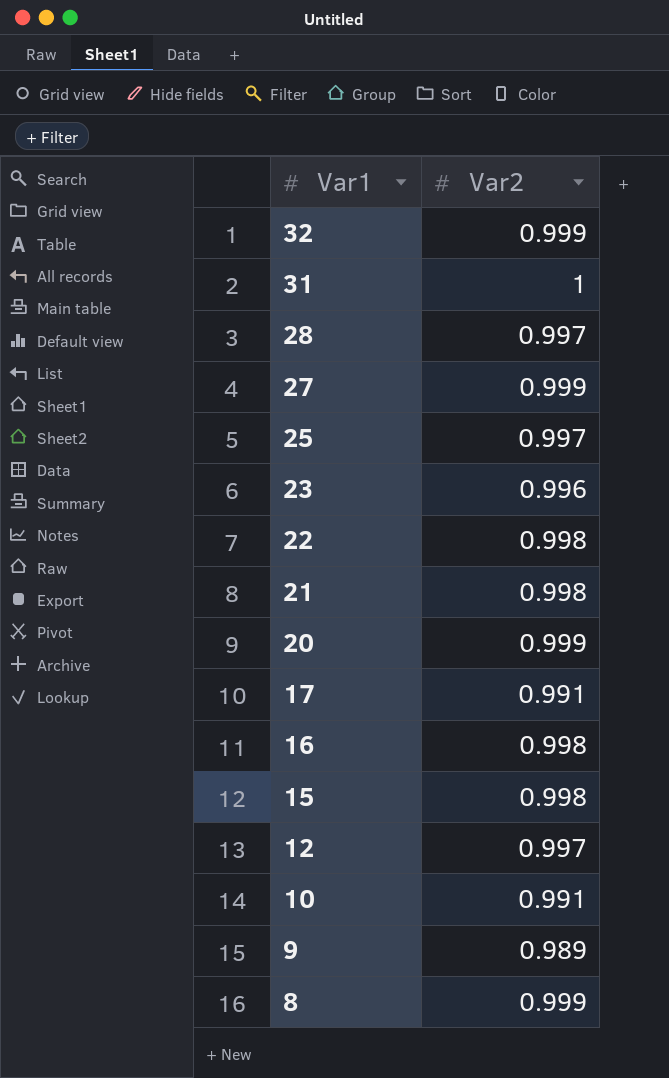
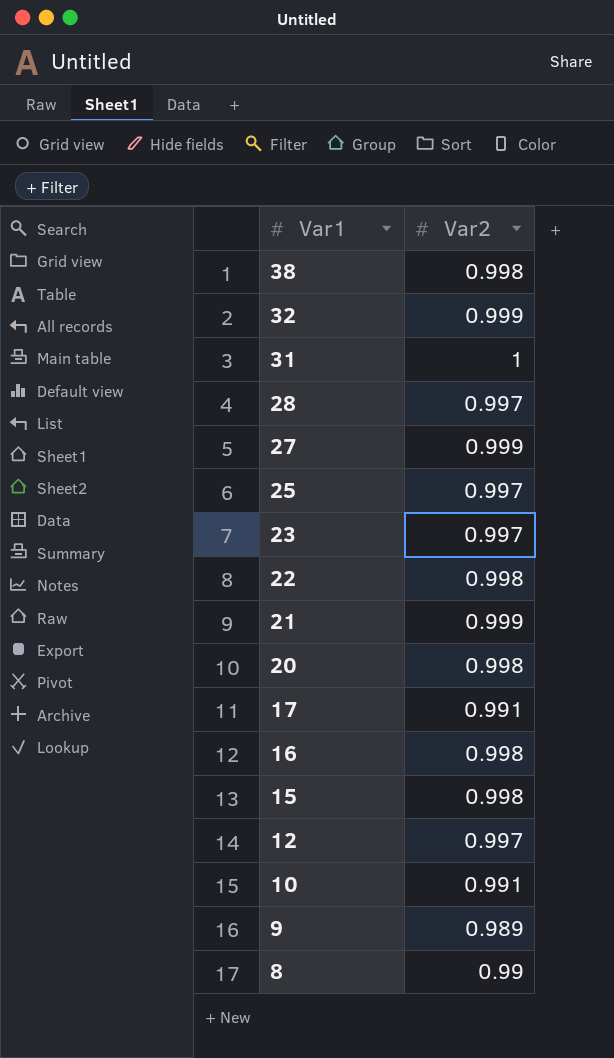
row 38: none -> 0.998
23 | Var2: 0.996 -> 0.997
21 | Var2: 0.998 -> 0.999
20 | Var2: 0.999 -> 0.998
8 | Var2: 0.999 -> 0.99

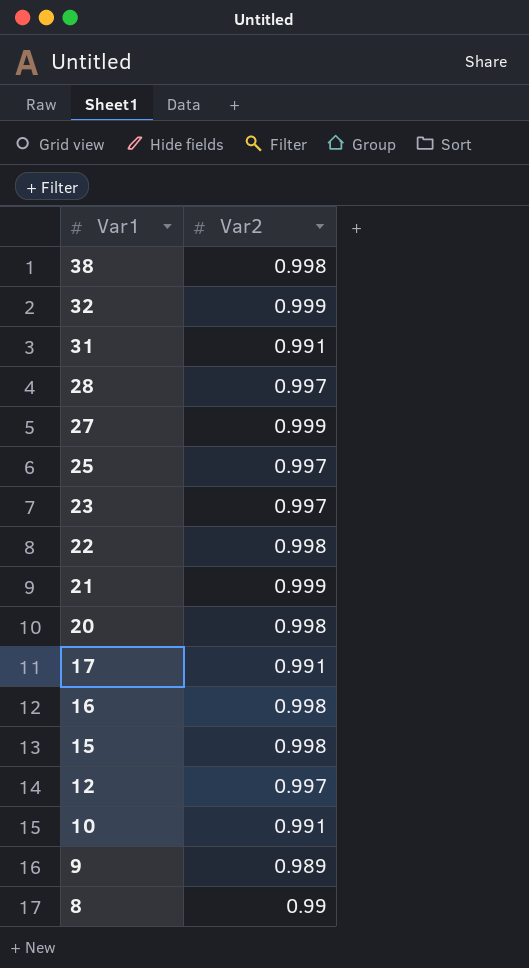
31 | Var2: 1 -> 0.991

